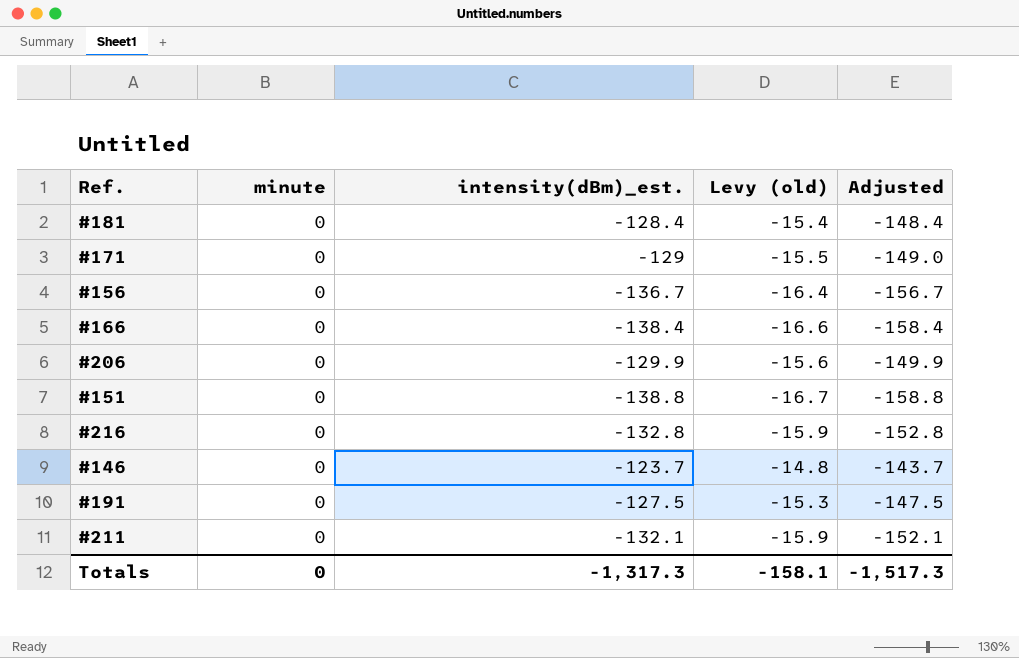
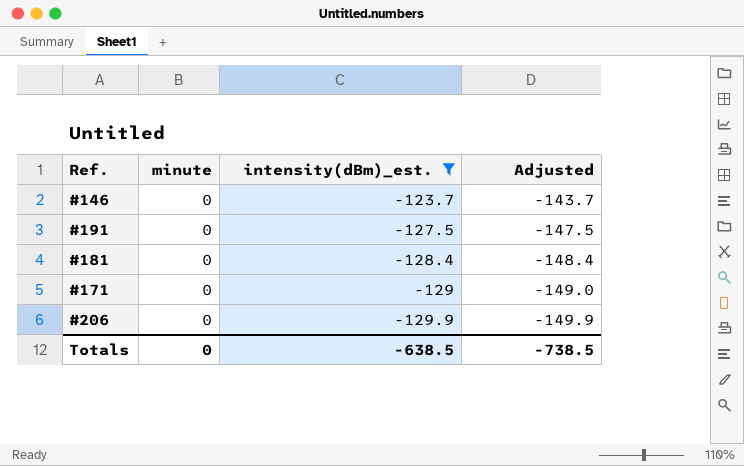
filter: none -> intensity(dBm)_est. >= -129.9
row order: none -> intensity(dBm)_est. descending
column Levy (old) | formula: [intensity(dBm)_est.] * 0.12 -> none
Totals | intensity(dBm)_est.: -1,317.3 -> -638.5
Totals | Adjusted: -1,517.3 -> -738.5

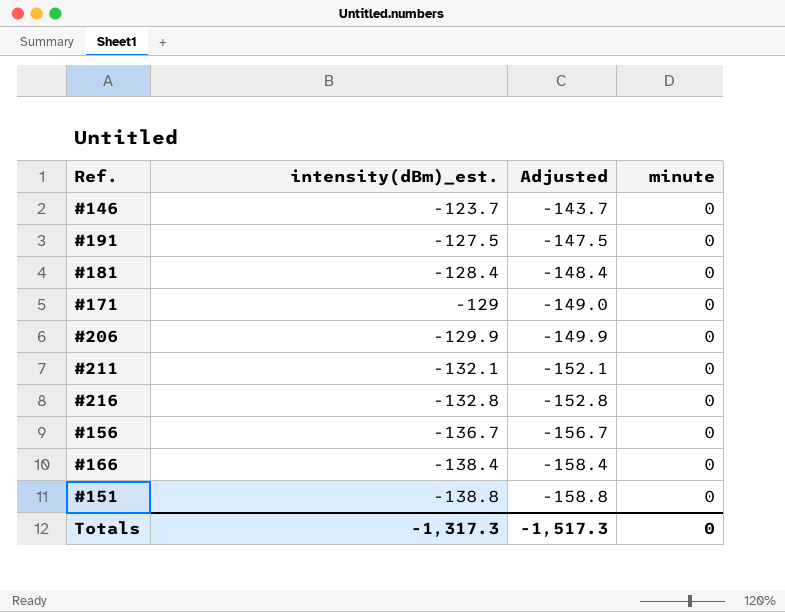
filter: intensity(dBm)_est. >= -129.9 -> none
column minute | position: 2 -> 4
Totals | intensity(dBm)_est.: -638.5 -> -1,317.3
Totals | Adjusted: -738.5 -> -1,517.3

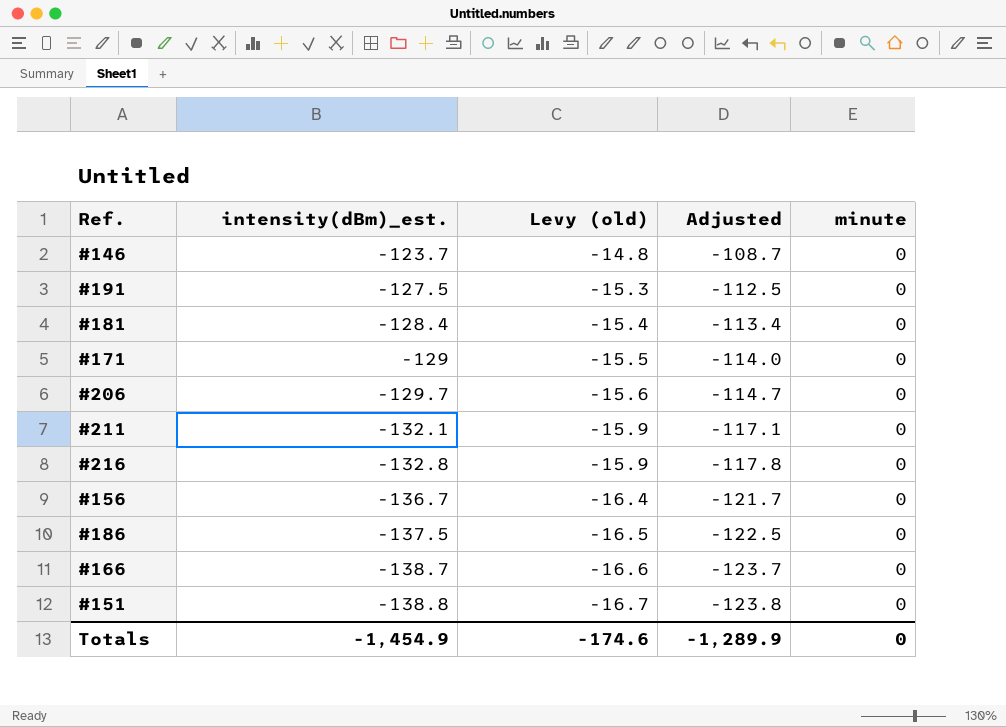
column Levy (old) | formula: none -> [intensity(dBm)_est.] * 0.12
column Adjusted | formula: [intensity(dBm)_est.] - 20 -> [intensity(dBm)_est.] + 15
#206 | intensity(dBm)_est.: -129.9 -> -129.7
row #186: none -> -137.5 | -16.5 | -122.5 | 0
#166 | intensity(dBm)_est.: -138.4 -> -138.7
Totals | intensity(dBm)_est.: -1,317.3 -> -1,454.9
Totals | Adjusted: -1,517.3 -> -1,289.9

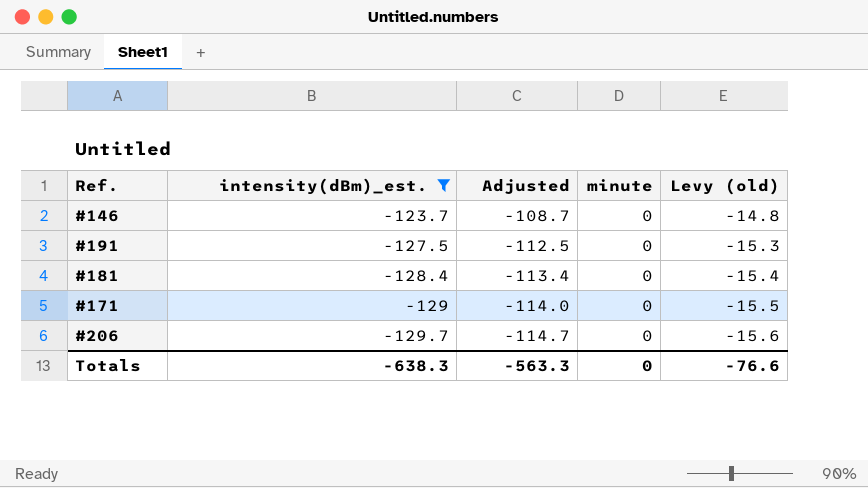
filter: none -> intensity(dBm)_est. >= -129.7
column Levy (old) | position: 3 -> 5
Totals | intensity(dBm)_est.: -1,454.9 -> -638.3
Totals | Adjusted: -1,289.9 -> -563.3
Totals | Levy (old): -174.6 -> -76.6

